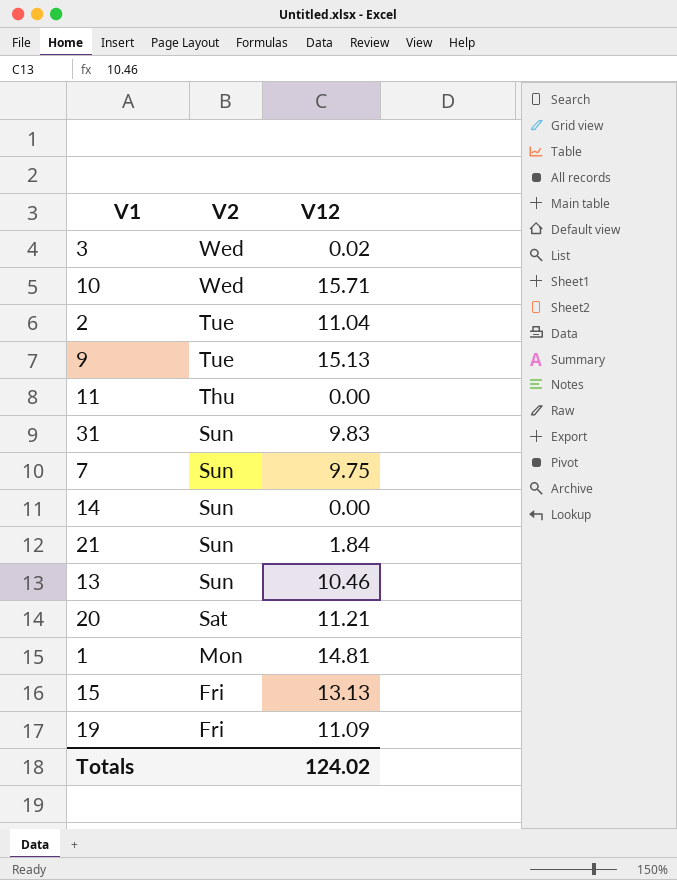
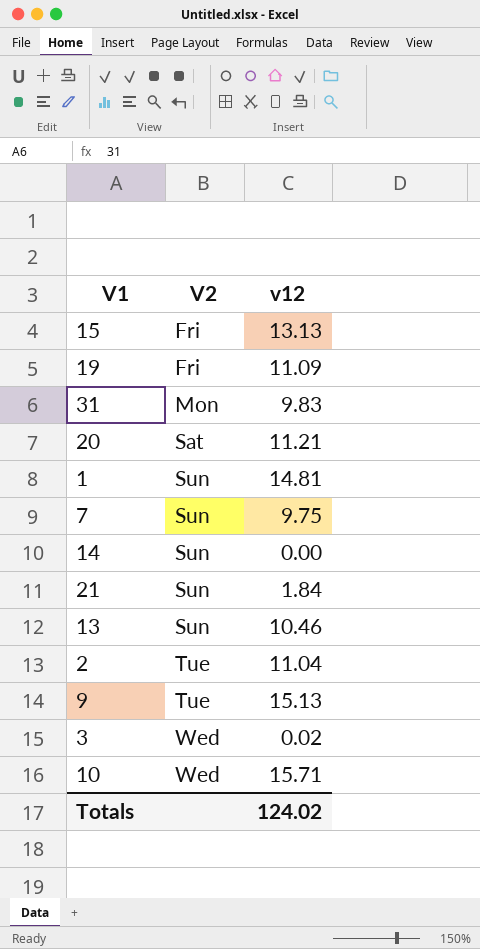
row order: V2 descending -> V2 ascending
column name: V12 -> v12
row 11: Thu | 0.00 -> none
31 | V2: Sun -> Mon
1 | V2: Mon -> Sun

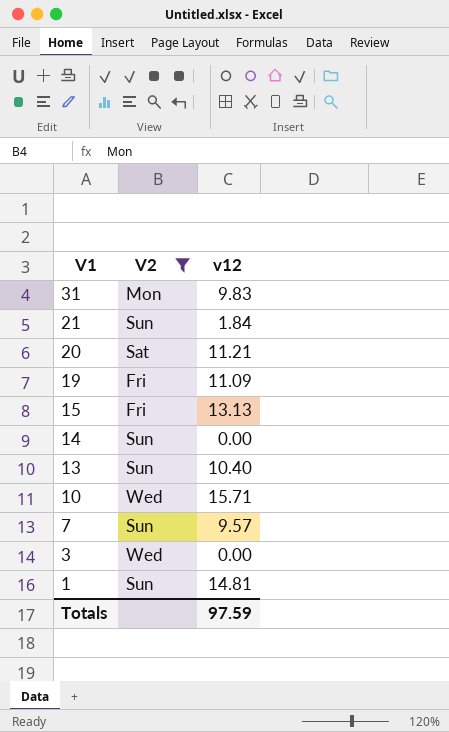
filter: none -> V2 != Tue
row order: V2 ascending -> V1 descending
13 | v12: 10.46 -> 10.40
7 | v12: 9.75 -> 9.57
3 | v12: 0.02 -> 0.00
Totals | v12: 124.02 -> 97.59

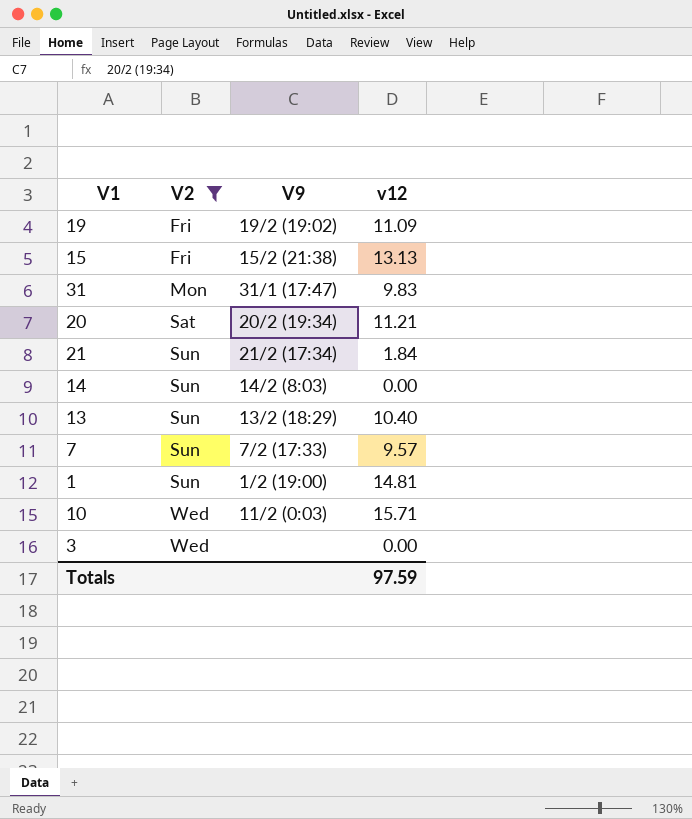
row order: V1 descending -> V2 ascending
column V9 | position: none -> 3

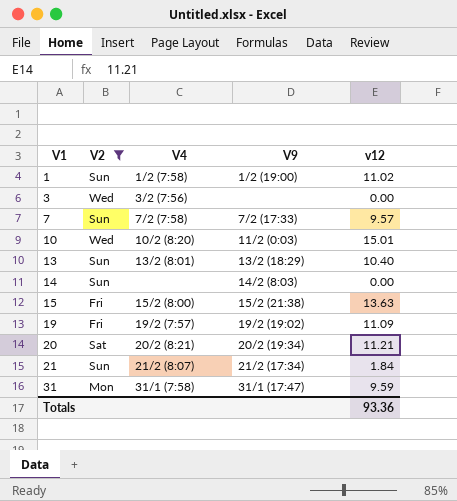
row order: V2 ascending -> V1 ascending
column V4 | position: none -> 3
1 | v12: 14.81 -> 11.02
10 | v12: 15.71 -> 15.01
15 | v12: 13.13 -> 13.63
31 | v12: 9.83 -> 9.59
Totals | v12: 97.59 -> 93.36

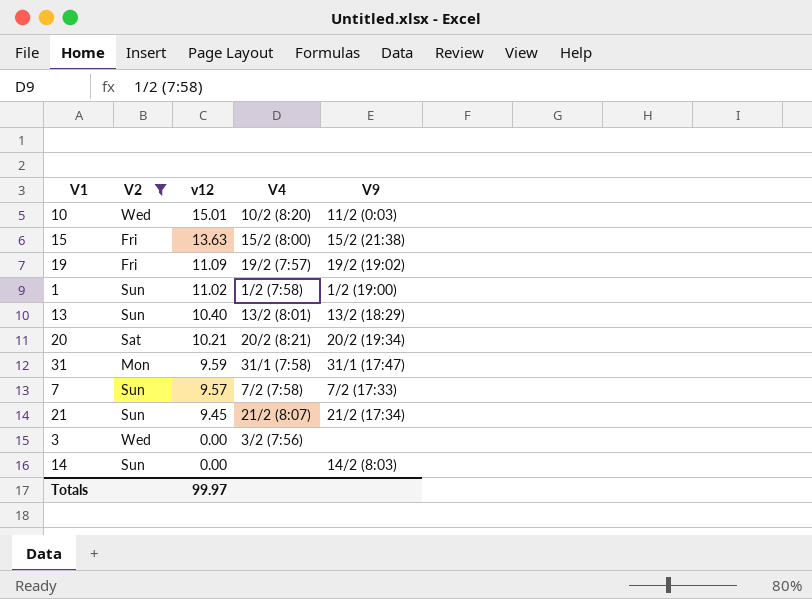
row order: V1 ascending -> v12 descending
column v12 | position: 5 -> 3
20 | v12: 11.21 -> 10.21
21 | v12: 1.84 -> 9.45
Totals | v12: 93.36 -> 99.97

